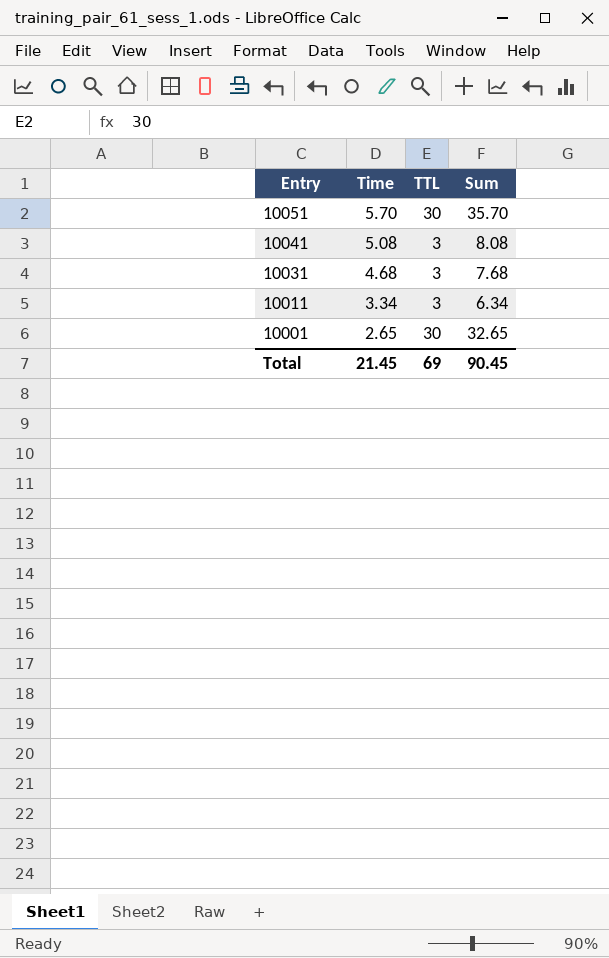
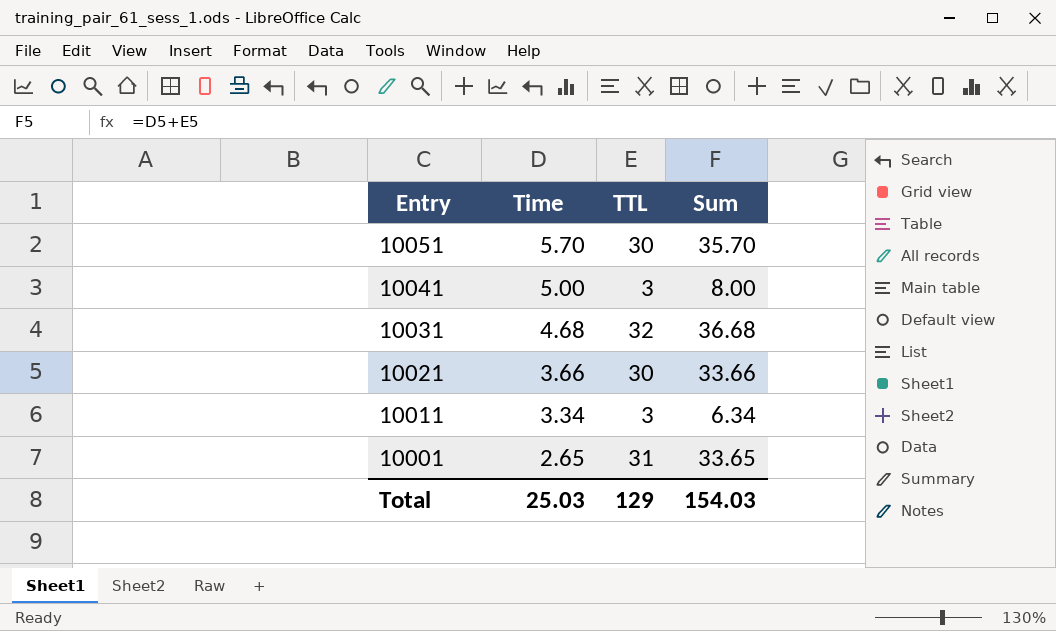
10041 | Time: 5.08 -> 5.00
10041 | Sum: 8.08 -> 8.00
10031 | TTL: 3 -> 32
10031 | Sum: 7.68 -> 36.68
row 10021: none -> 3.66 | 30 | 33.66
10001 | TTL: 30 -> 31
10001 | Sum: 32.65 -> 33.65
Total | Time: 21.45 -> 25.03
Total | TTL: 69 -> 129
Total | Sum: 90.45 -> 154.03

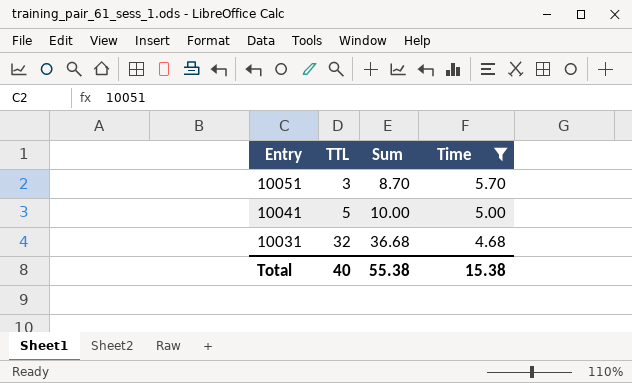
filter: none -> Time >= 4.68
column Time | position: 2 -> 4
10051 | TTL: 30 -> 3
10051 | Sum: 35.70 -> 8.70
10041 | TTL: 3 -> 5
10041 | Sum: 8.00 -> 10.00
Total | TTL: 129 -> 40
Total | Sum: 154.03 -> 55.38
Total | Time: 25.03 -> 15.38

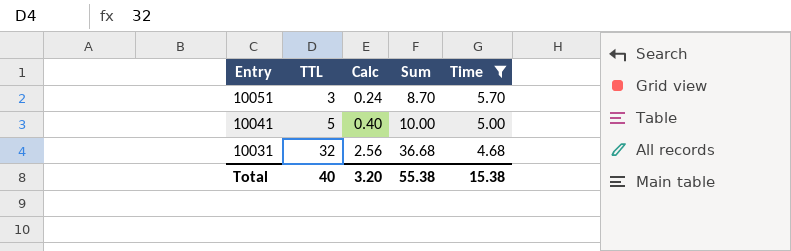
column Calc | formula: none -> [TTL] * 0.08

